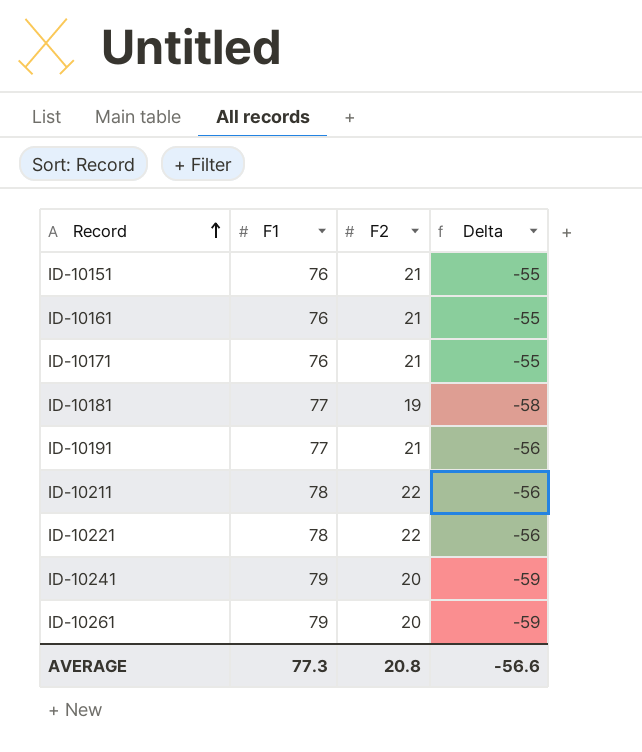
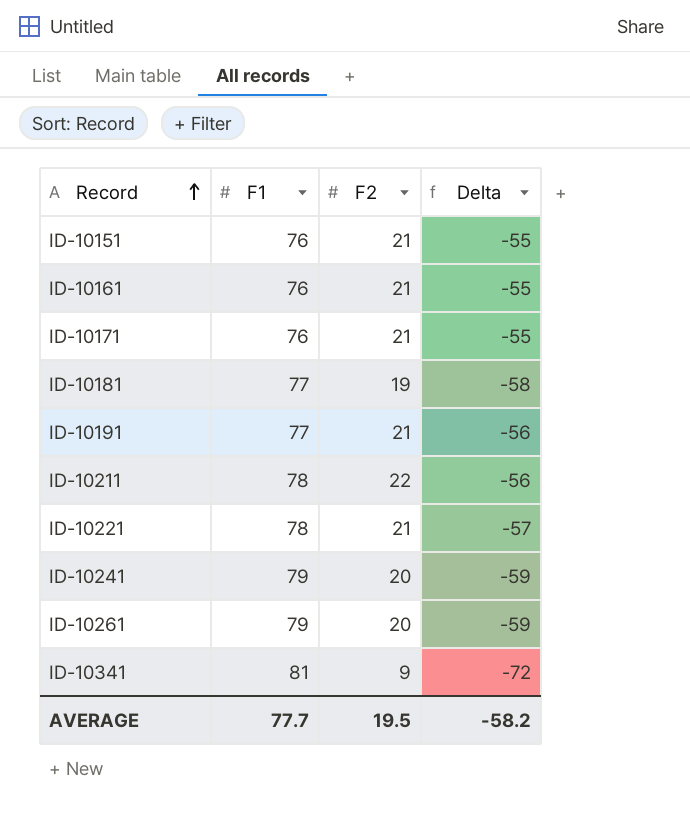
ID-10221 | F2: 22 -> 21
ID-10221 | Delta: -56 -> -57
row ID-10341: none -> 81 | 9 | -72
AVERAGE | F1: 77.3 -> 77.7
AVERAGE | F2: 20.8 -> 19.5
AVERAGE | Delta: -56.6 -> -58.2

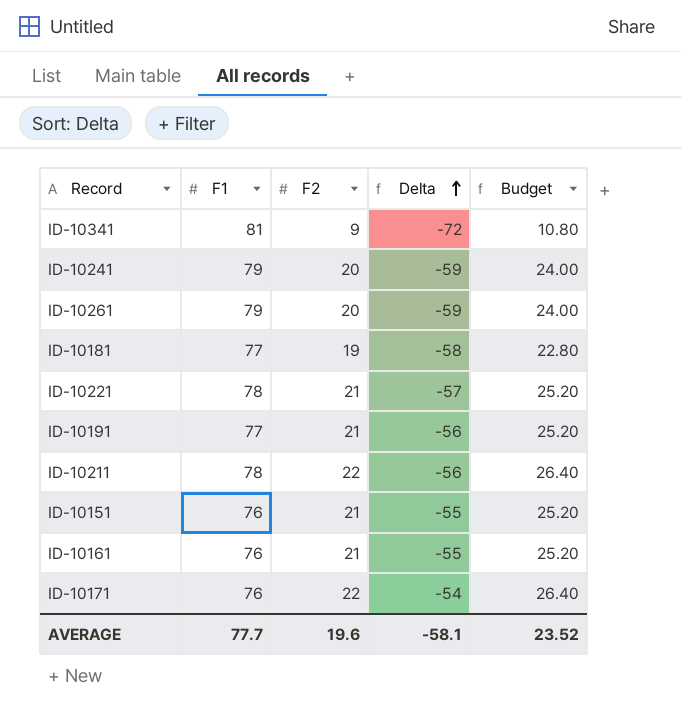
row order: Record ascending -> Delta ascending
column Budget | formula: none -> [F2] * 1.2
ID-10171 | F2: 21 -> 22
ID-10171 | Delta: -55 -> -54
AVERAGE | F2: 19.5 -> 19.6
AVERAGE | Delta: -58.2 -> -58.1

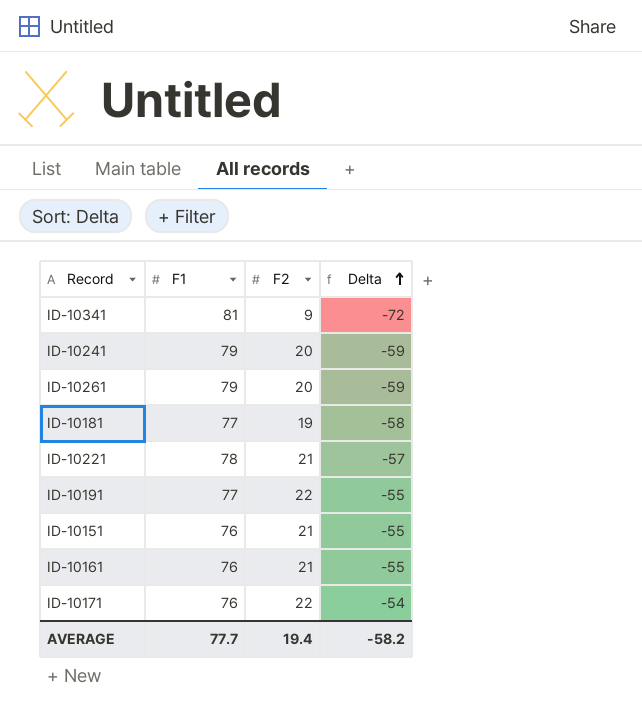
column Budget | formula: [F2] * 1.2 -> none
row ID-10211: 78 | 22 | -56 | 26.40 -> none
ID-10191 | F2: 21 -> 22
ID-10191 | Delta: -56 -> -55
AVERAGE | F2: 19.6 -> 19.4
AVERAGE | Delta: -58.1 -> -58.2

